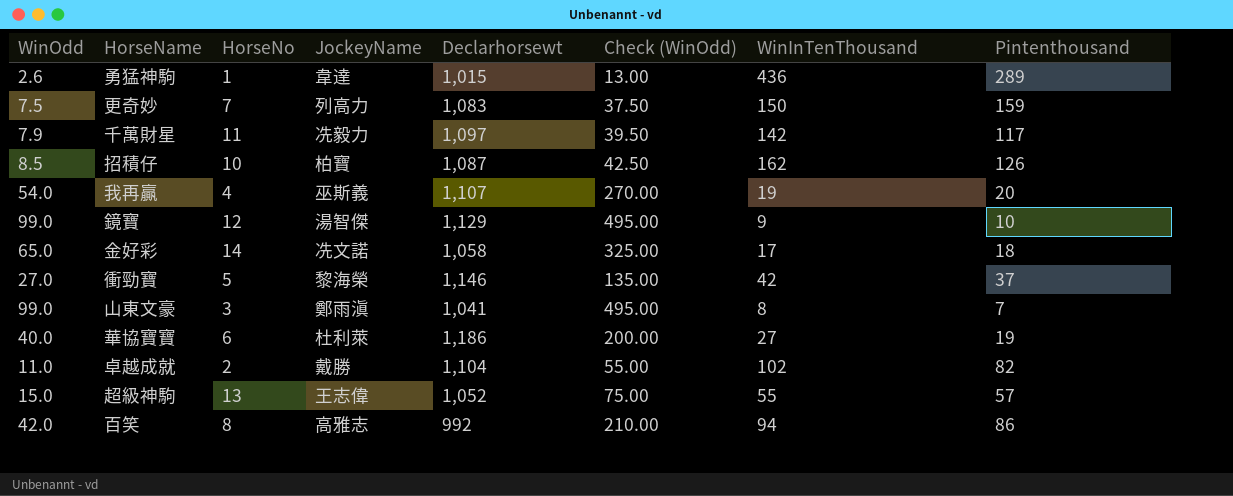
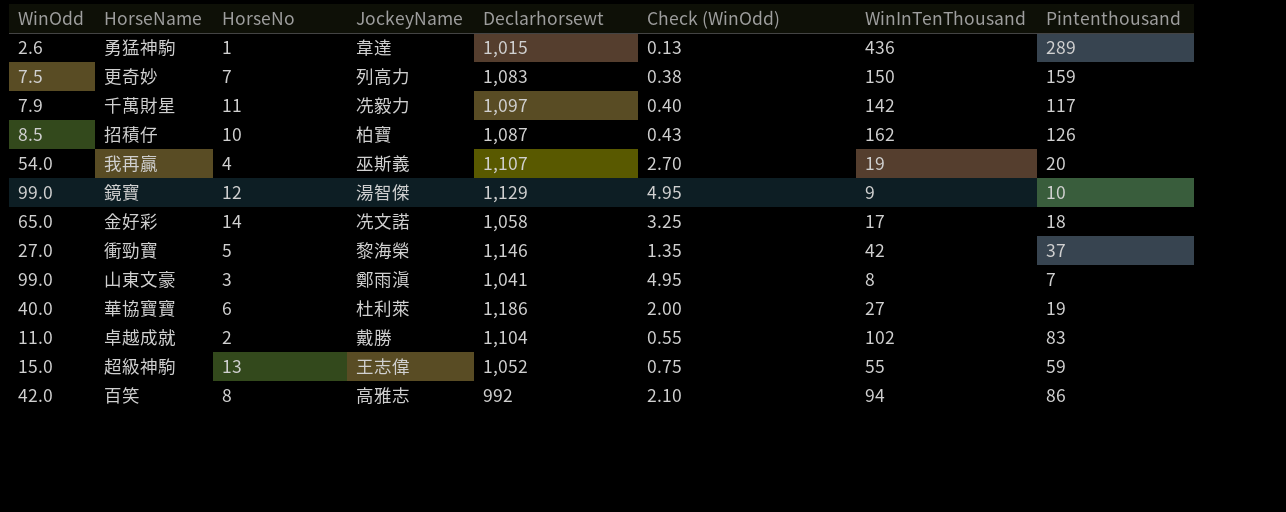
column Check (WinOdd) | formula: [WinOdd] * 5 -> [WinOdd] * 0.05
卓越成就 | Pintenthousand: 82 -> 83
超級神駒 | Pintenthousand: 57 -> 59

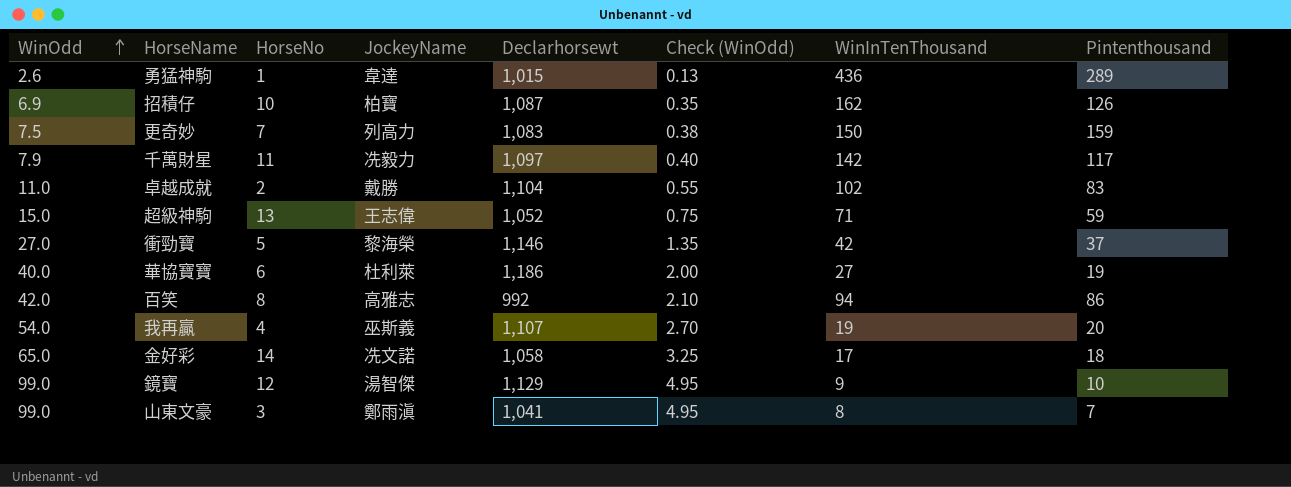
row order: none -> WinOdd ascending
招積仔 | WinOdd: 8.5 -> 6.9
招積仔 | Check (WinOdd): 0.43 -> 0.35
超級神駒 | WinInTenThousand: 55 -> 71

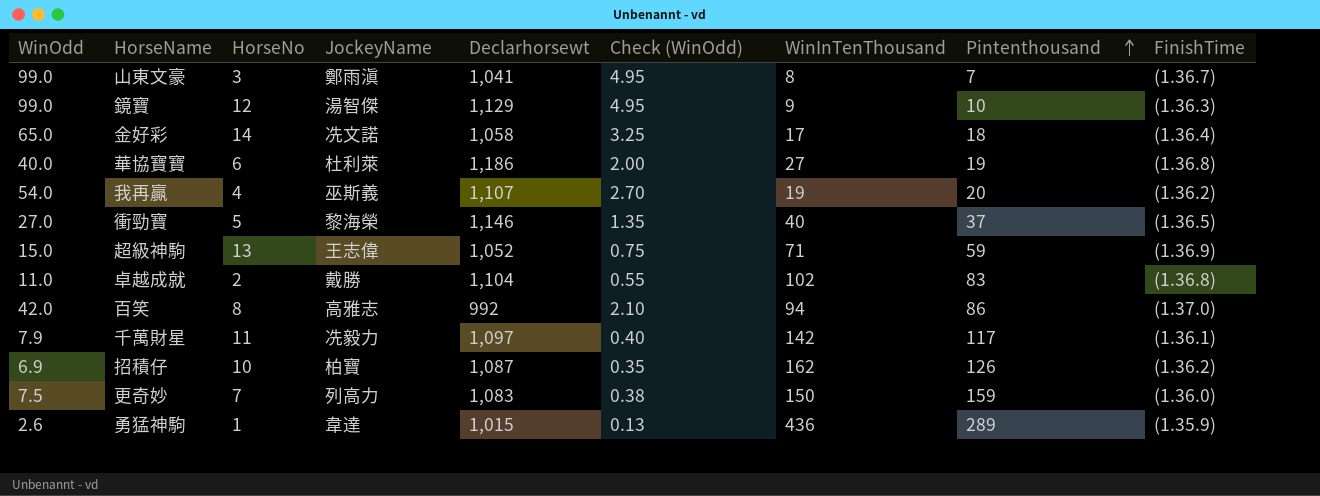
row order: WinOdd ascending -> Pintenthousand ascending
column FinishTime | position: none -> 9
衝勁寶 | WinInTenThousand: 42 -> 40

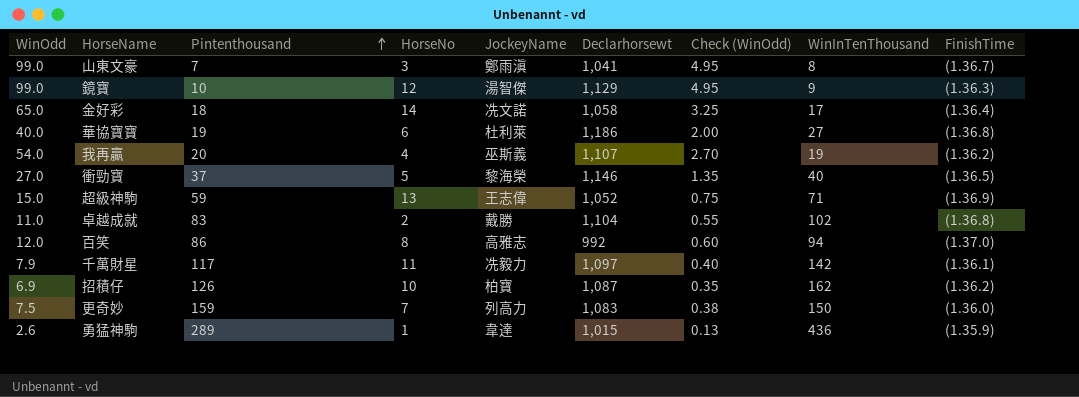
column Pintenthousand | position: 8 -> 3
百笑 | WinOdd: 42.0 -> 12.0
百笑 | Check (WinOdd): 2.10 -> 0.60

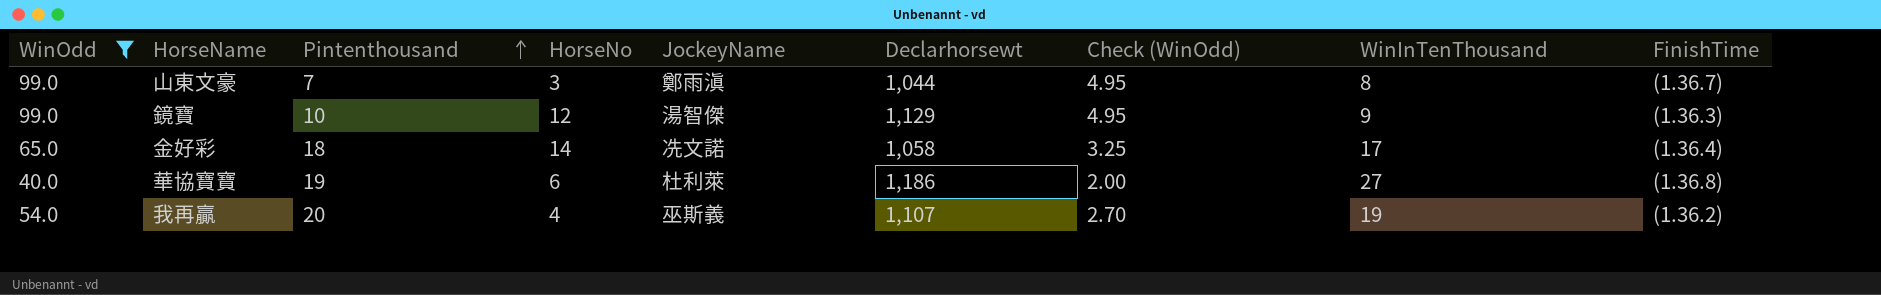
filter: none -> WinOdd >= 40.0
山東文豪 | Declarhorsewt: 1,041 -> 1,044

